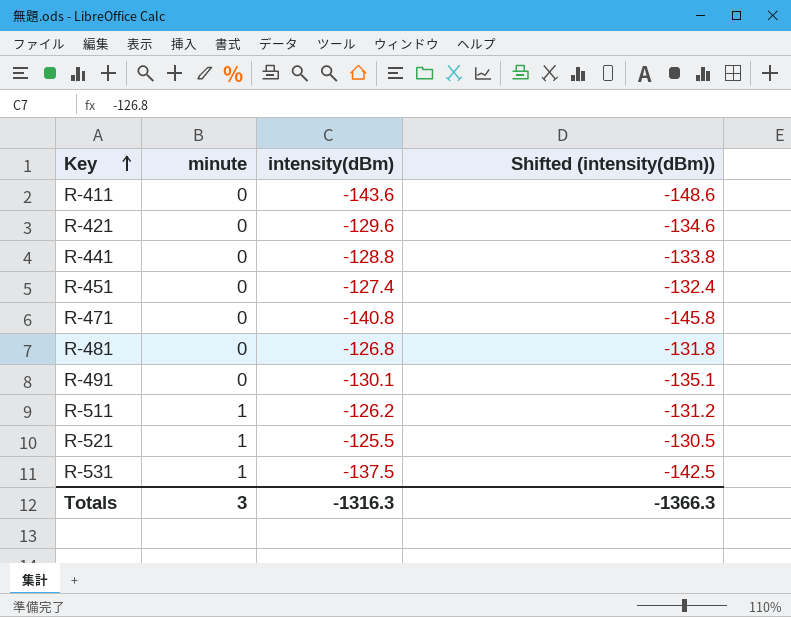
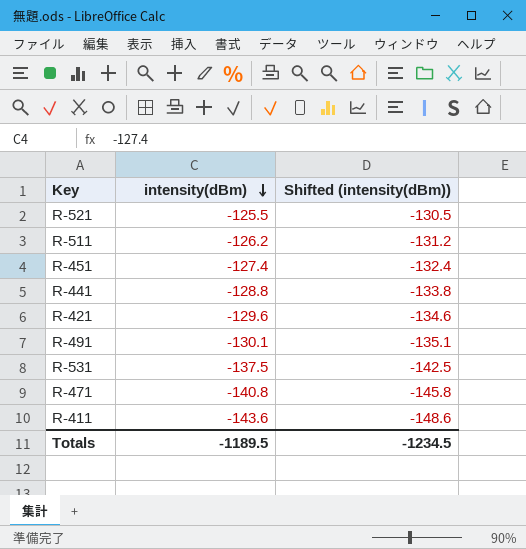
row order: Key ascending -> intensity(dBm) descending
column minute | position: 2 -> none
row R-481: 0 | -126.8 | -131.8 -> none
Totals | intensity(dBm): -1316.3 -> -1189.5
Totals | Shifted (intensity(dBm)): -1366.3 -> -1234.5

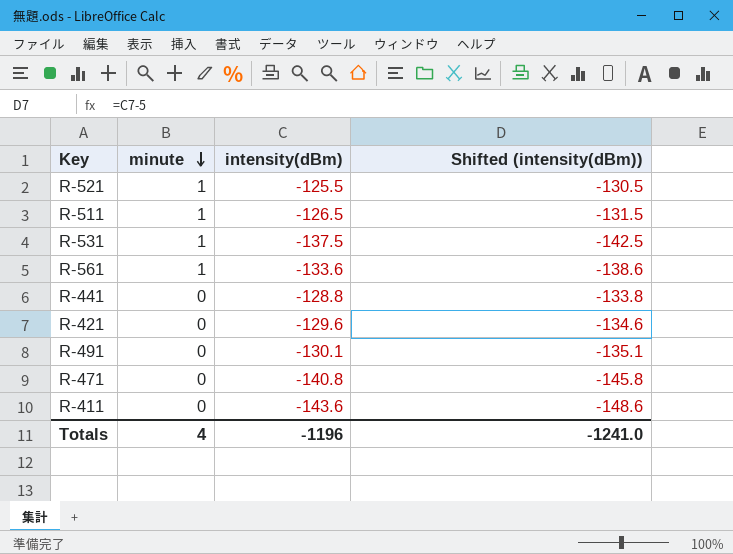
row order: intensity(dBm) descending -> minute descending
column minute | position: none -> 2
row R-451: -127.4 | -132.4 -> none
R-511 | intensity(dBm): -126.2 -> -126.5
R-511 | Shifted (intensity(dBm)): -131.2 -> -131.5
row R-561: none -> 1 | -133.6 | -138.6
Totals | intensity(dBm): -1189.5 -> -1196
Totals | Shifted (intensity(dBm)): -1234.5 -> -1241.0

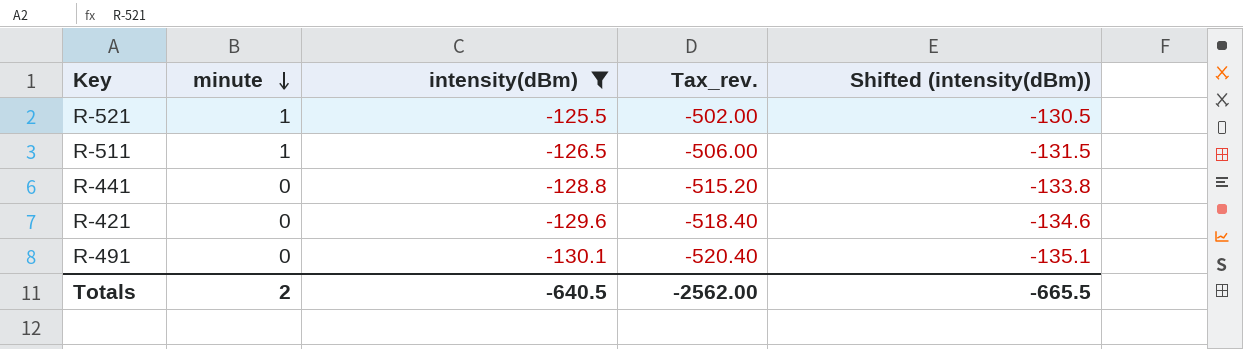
filter: none -> intensity(dBm) >= -130.1
column Tax_rev. | formula: none -> [intensity(dBm)] * 4
Totals | minute: 4 -> 2
Totals | intensity(dBm): -1196 -> -640.5
Totals | Shifted (intensity(dBm)): -1241.0 -> -665.5

